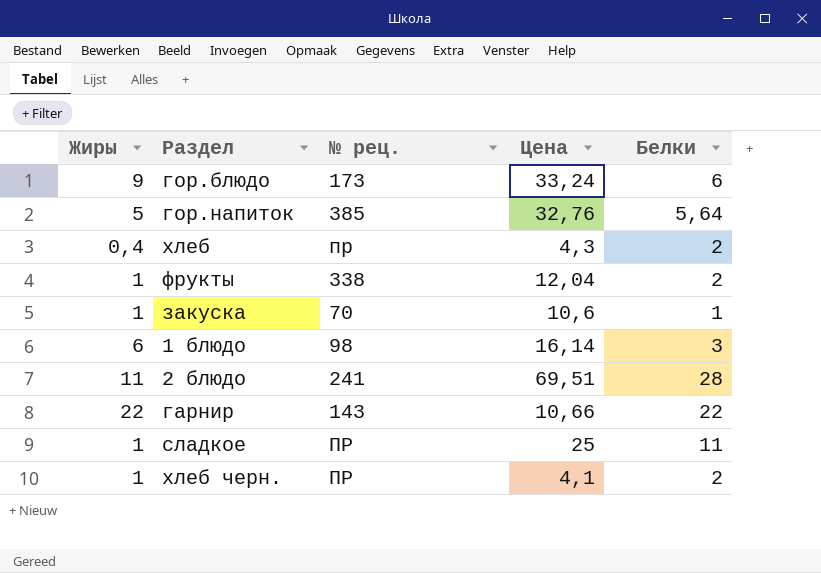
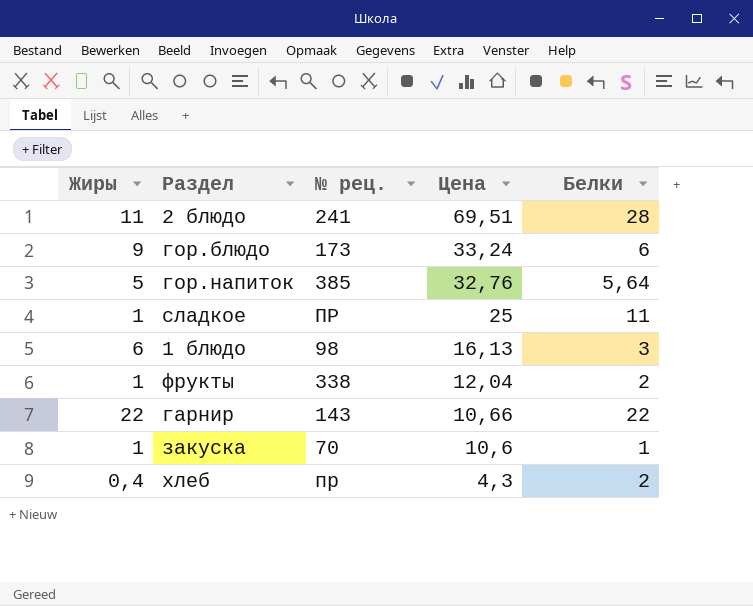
row order: none -> Цена descending
row хлеб черн.: 1 | ПР | 4,1 | 2 -> none
1 блюдо | Цена: 16,14 -> 16,13

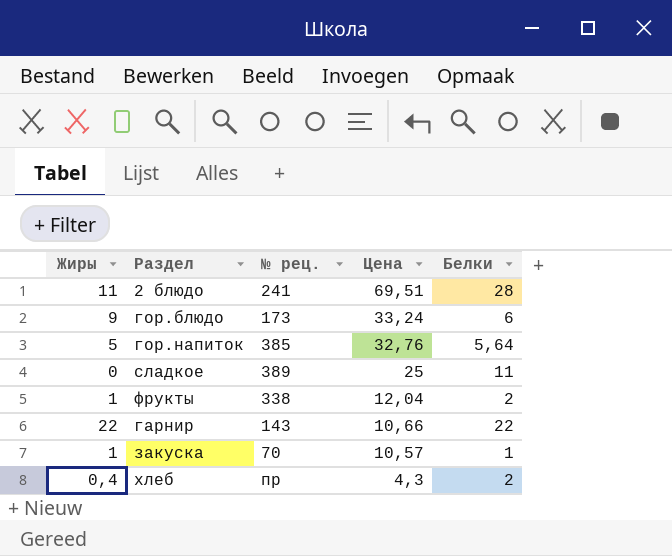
row 1 блюдо: 6 | 98 | 16,13 | 3 -> none
сладкое | Жиры: 1 -> 0
сладкое | № рец.: ПР -> 389
закуска | Цена: 10,6 -> 10,57

